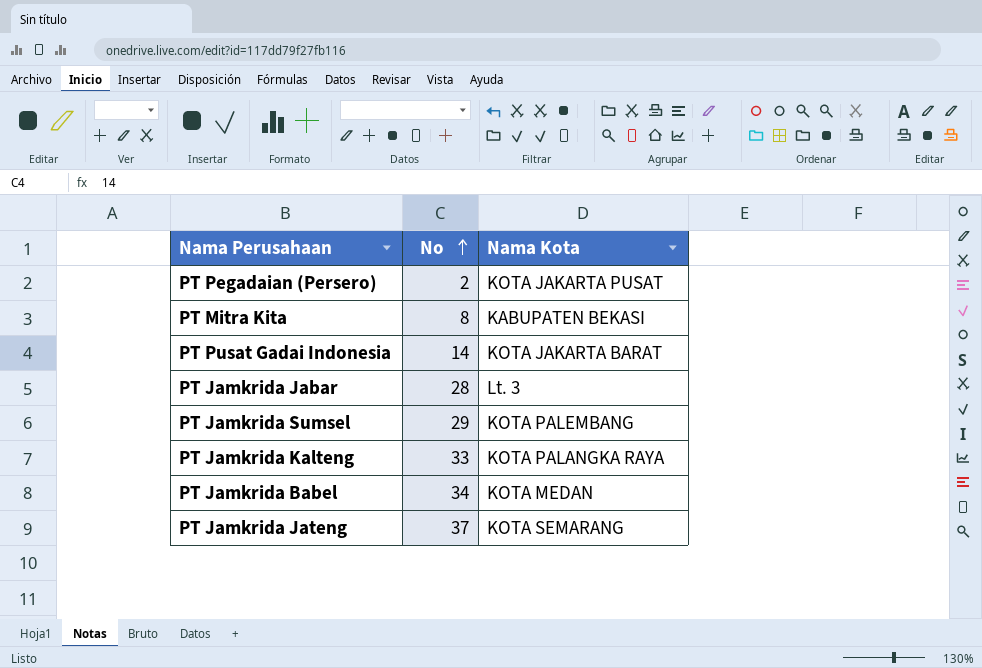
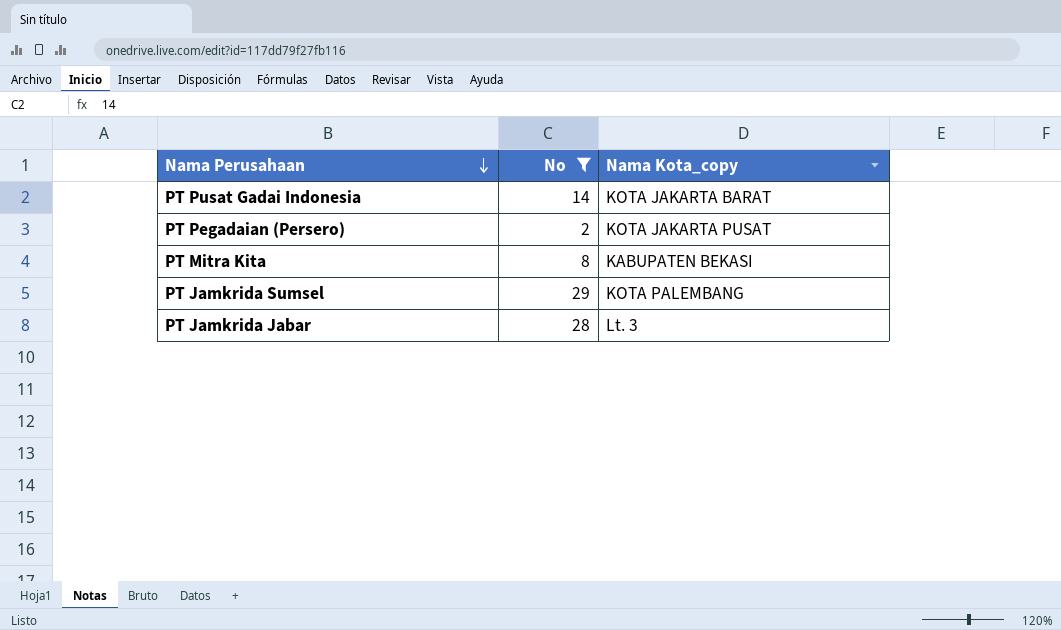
filter: none -> No <= 29
row order: No ascending -> Nama Perusahaan descending
column name: Nama Kota -> Nama Kota_copy

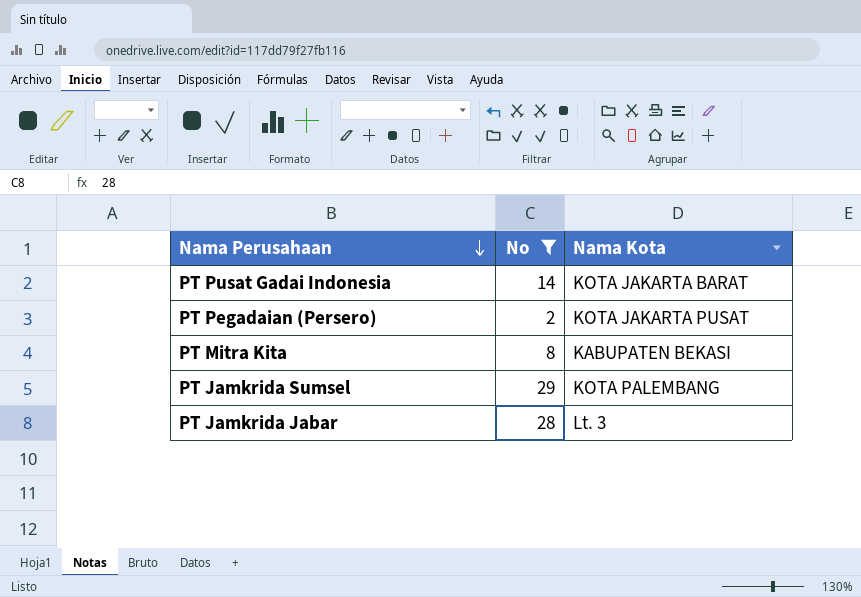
column name: Nama Kota_copy -> Nama Kota

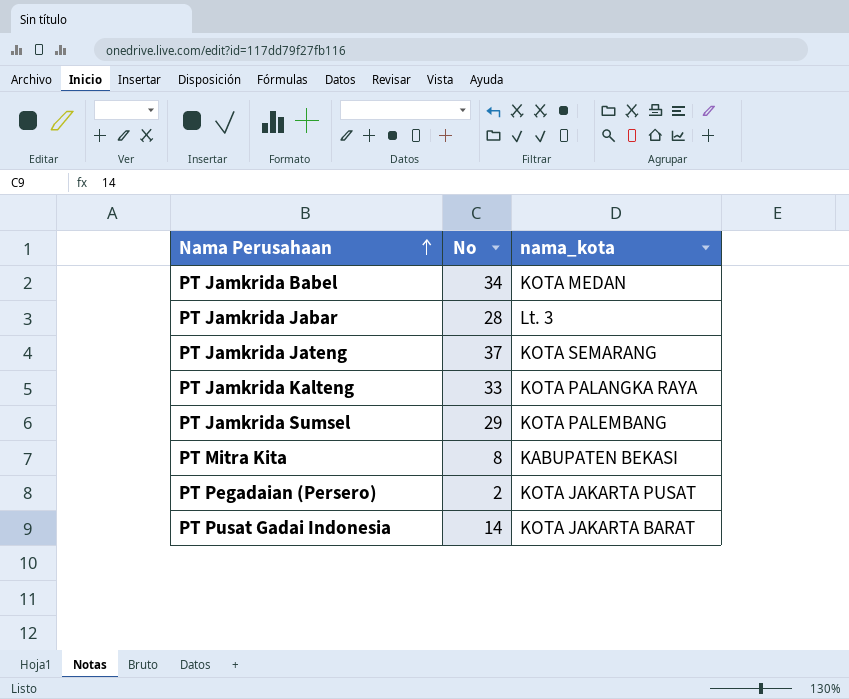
filter: No <= 29 -> none
row order: Nama Perusahaan descending -> Nama Perusahaan ascending
column name: Nama Kota -> nama_kota

